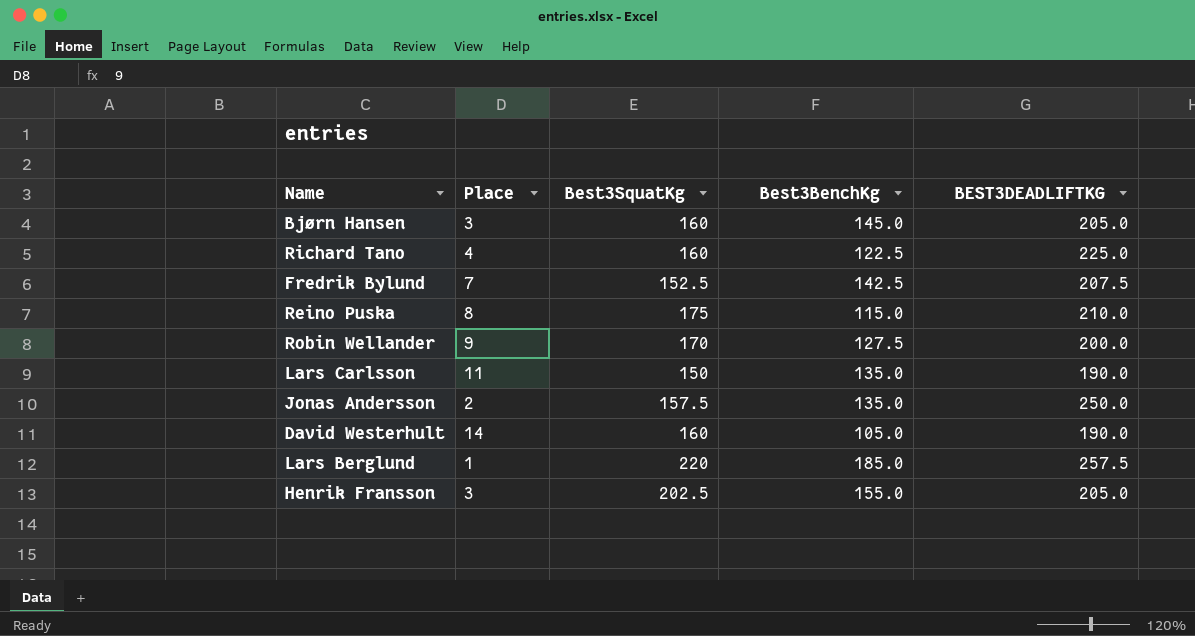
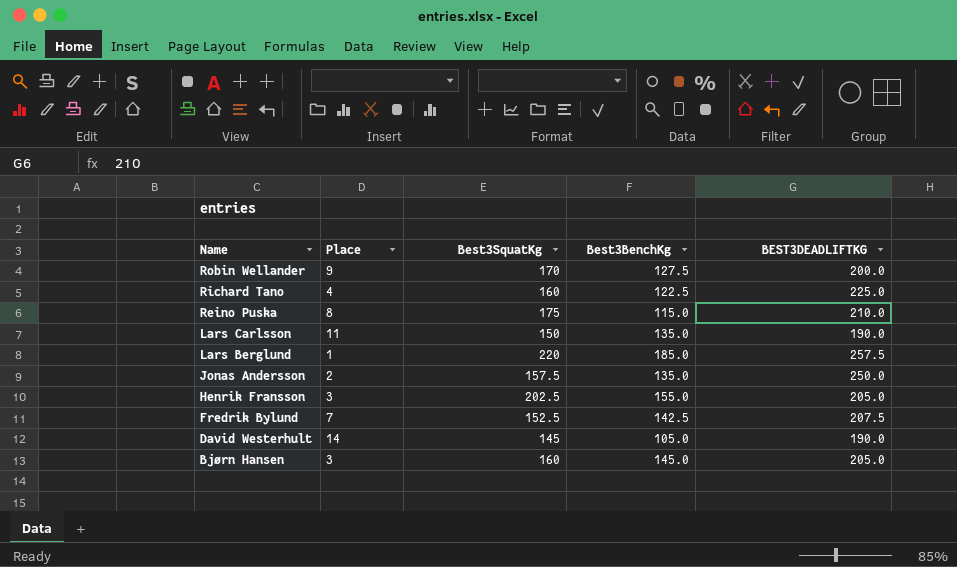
row order: none -> Name descending
David Westerhult | Best3SquatKg: 160 -> 145

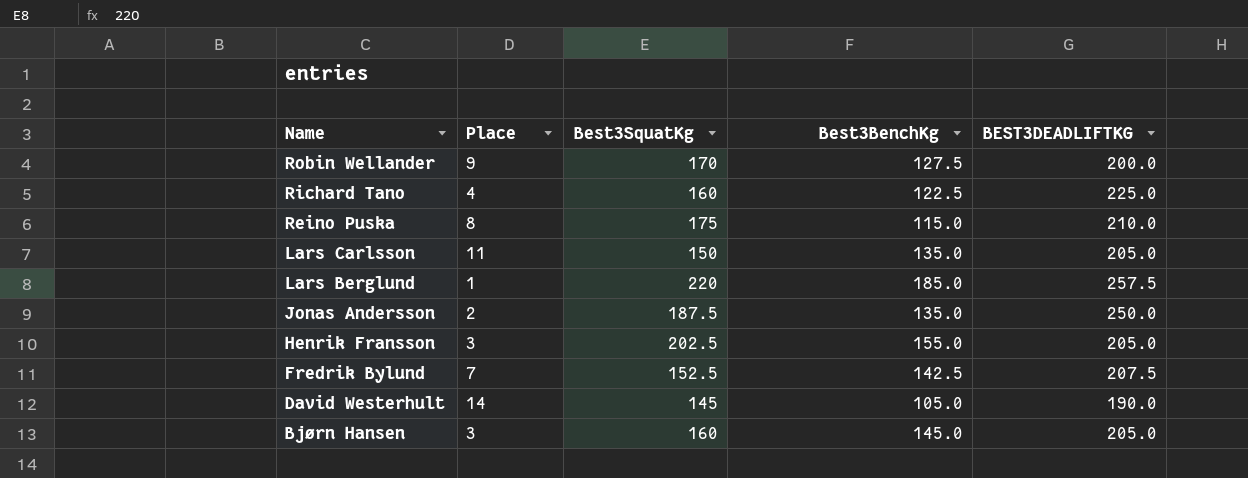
Lars Carlsson | BEST3DEADLIFTKG: 190.0 -> 205.0
Jonas Andersson | Best3SquatKg: 157.5 -> 187.5

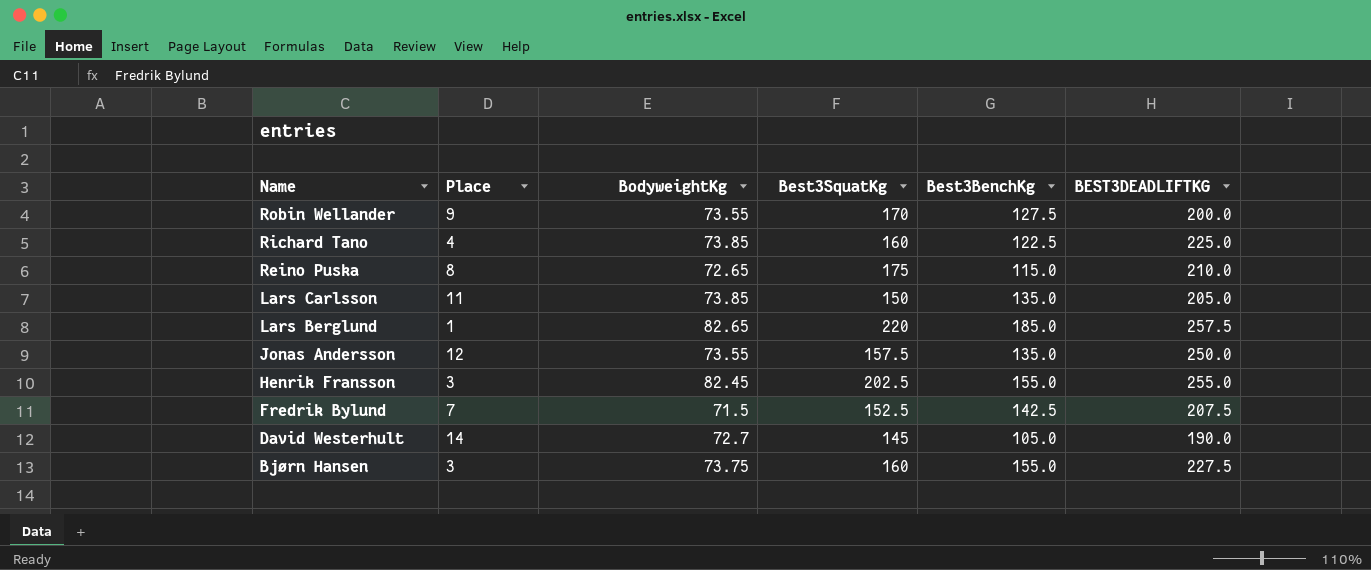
column BodyweightKg | position: none -> 3
Jonas Andersson | Place: 2 -> 12
Jonas Andersson | Best3SquatKg: 187.5 -> 157.5
Henrik Fransson | BEST3DEADLIFTKG: 205.0 -> 255.0
Bjørn Hansen | Best3BenchKg: 145.0 -> 155.0
Bjørn Hansen | BEST3DEADLIFTKG: 205.0 -> 227.5

